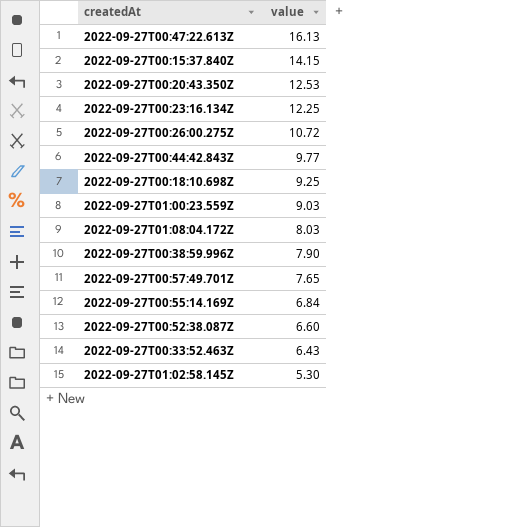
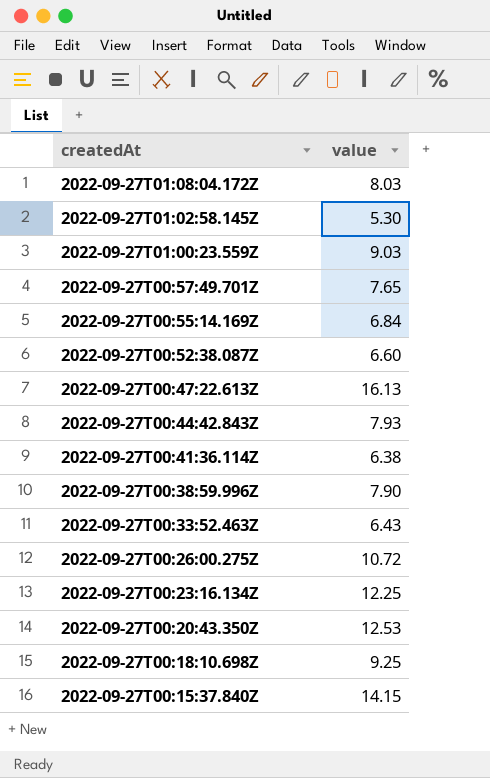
row order: value descending -> createdAt descending
2022-09-27T00:44:42.843Z | value: 9.77 -> 7.93
row 2022-09-27T00:41:36.114Z: none -> 6.38

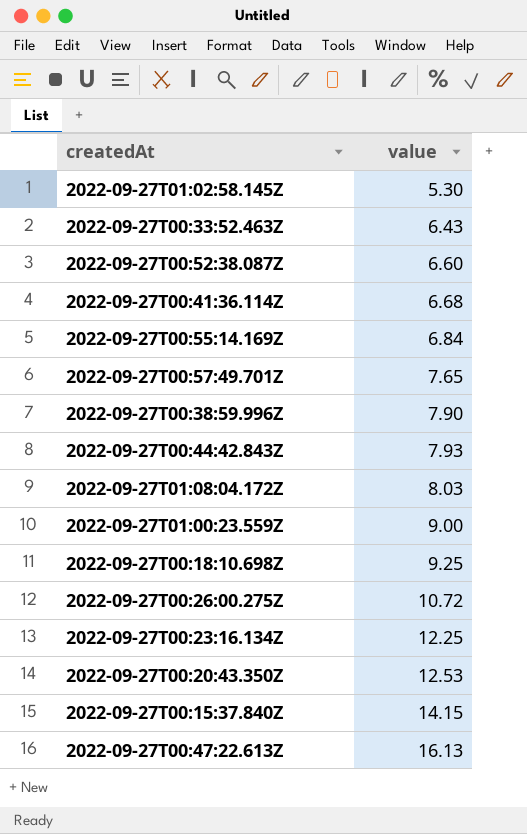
row order: createdAt descending -> value ascending
2022-09-27T00:41:36.114Z | value: 6.38 -> 6.68
2022-09-27T01:00:23.559Z | value: 9.03 -> 9.00

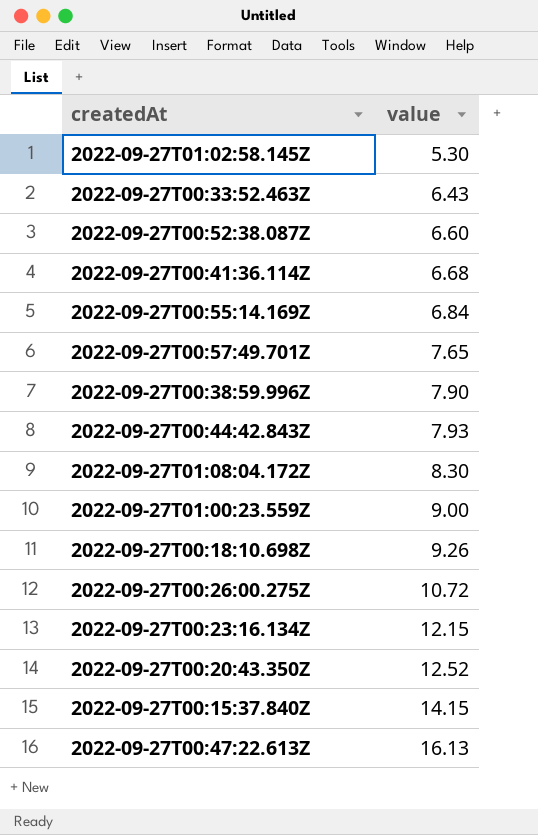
2022-09-27T01:08:04.172Z | value: 8.03 -> 8.30
2022-09-27T00:18:10.698Z | value: 9.25 -> 9.26
2022-09-27T00:23:16.134Z | value: 12.25 -> 12.15
2022-09-27T00:20:43.350Z | value: 12.53 -> 12.52

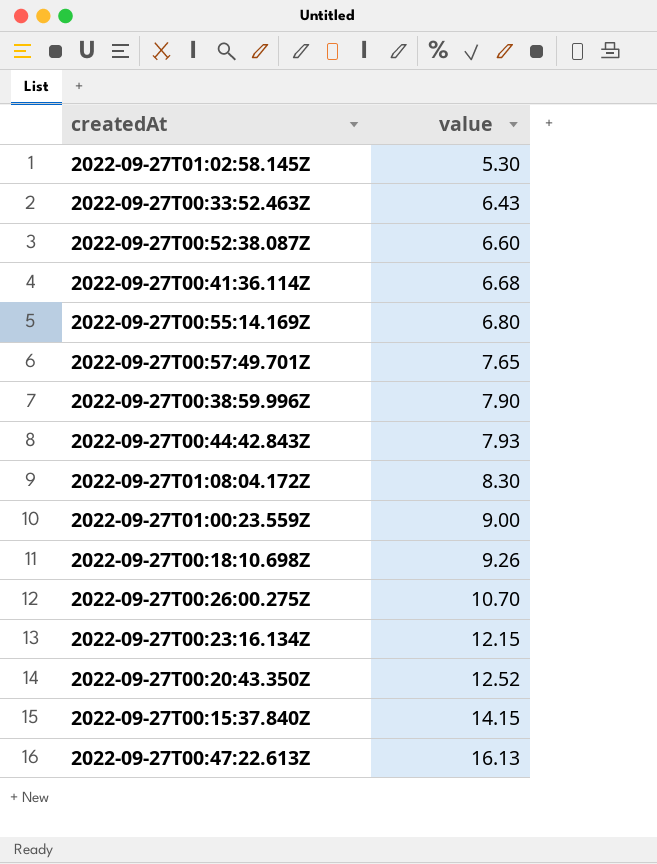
2022-09-27T00:55:14.169Z | value: 6.84 -> 6.80
2022-09-27T00:26:00.275Z | value: 10.72 -> 10.70

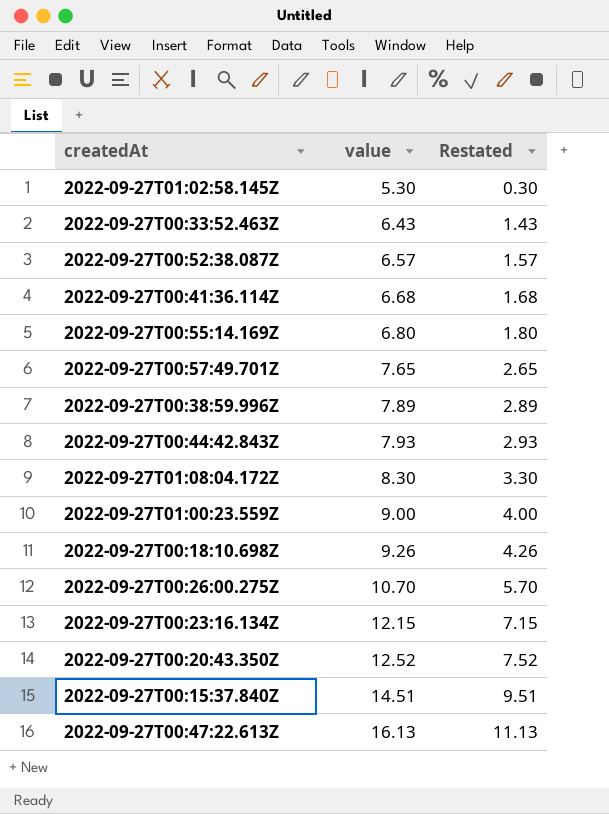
column Restated | formula: none -> [value] - 5
2022-09-27T00:52:38.087Z | value: 6.60 -> 6.57
2022-09-27T00:38:59.996Z | value: 7.90 -> 7.89
2022-09-27T00:15:37.840Z | value: 14.15 -> 14.51

